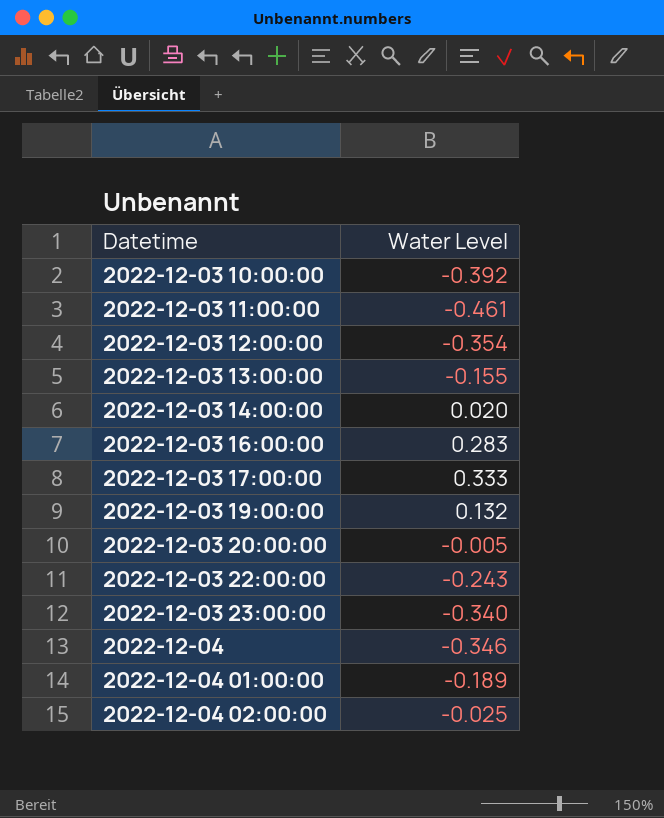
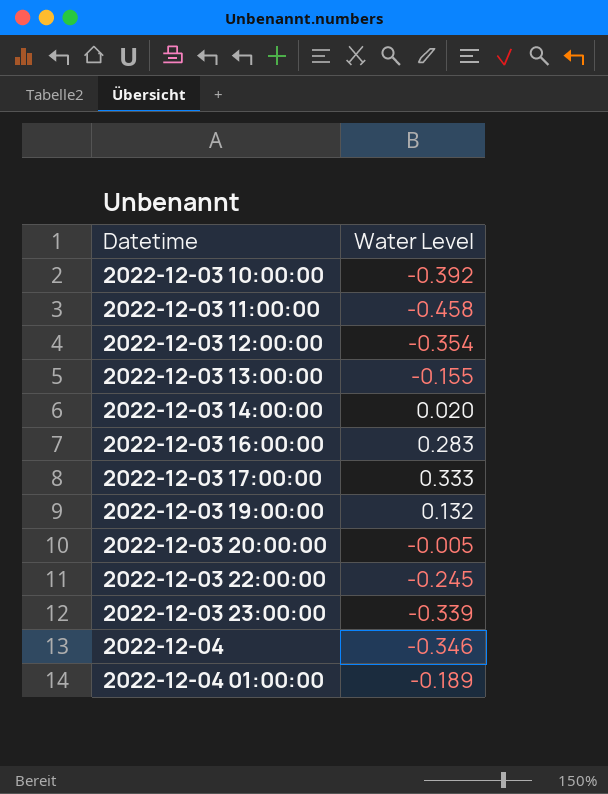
row 2022-12-04 02:00:00: -0.025 -> none
2022-12-03 11:00:00 | Water Level: -0.461 -> -0.458
2022-12-03 22:00:00 | Water Level: -0.243 -> -0.245
2022-12-03 23:00:00 | Water Level: -0.340 -> -0.339

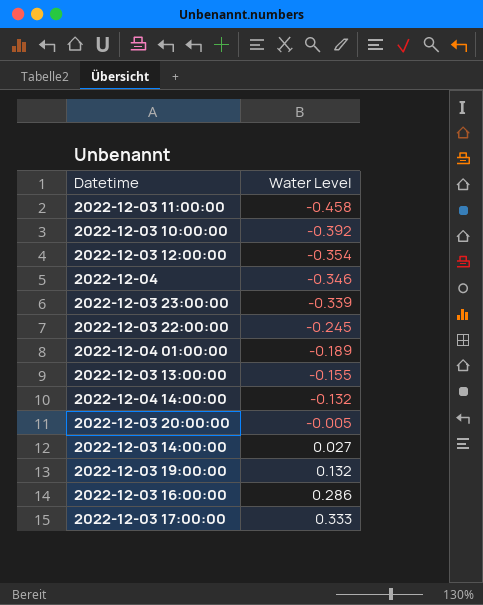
row order: Datetime ascending -> Water Level ascending
row 2022-12-04 14:00:00: none -> -0.132
2022-12-03 14:00:00 | Water Level: 0.020 -> 0.027
2022-12-03 16:00:00 | Water Level: 0.283 -> 0.286

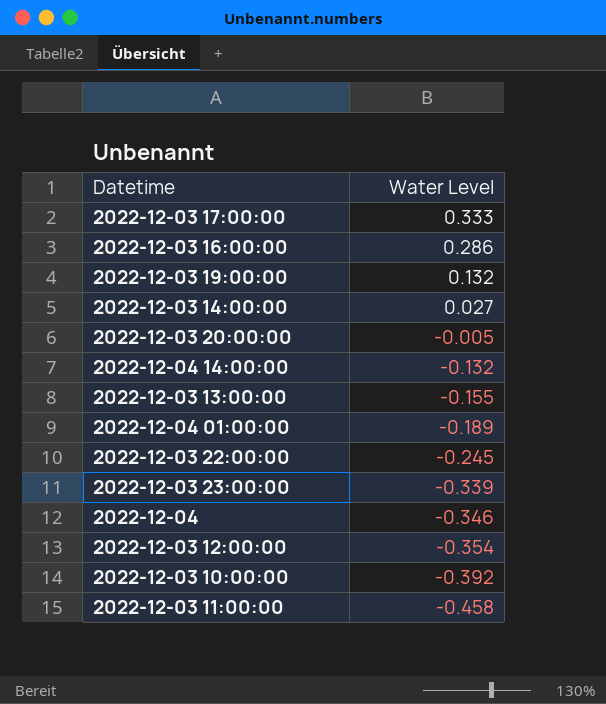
row order: Water Level ascending -> Water Level descending

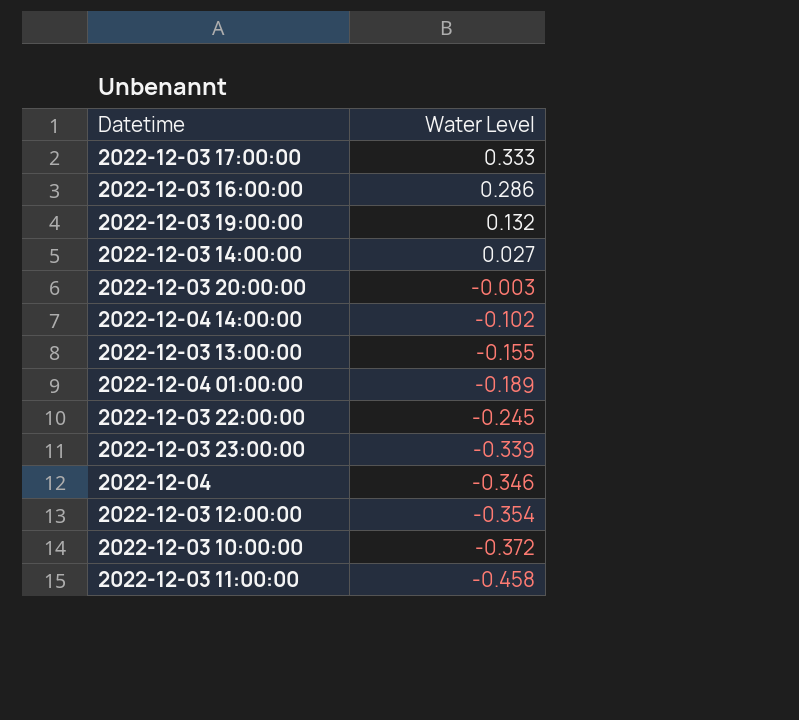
2022-12-03 20:00:00 | Water Level: -0.005 -> -0.003
2022-12-04 14:00:00 | Water Level: -0.132 -> -0.102
2022-12-03 10:00:00 | Water Level: -0.392 -> -0.372

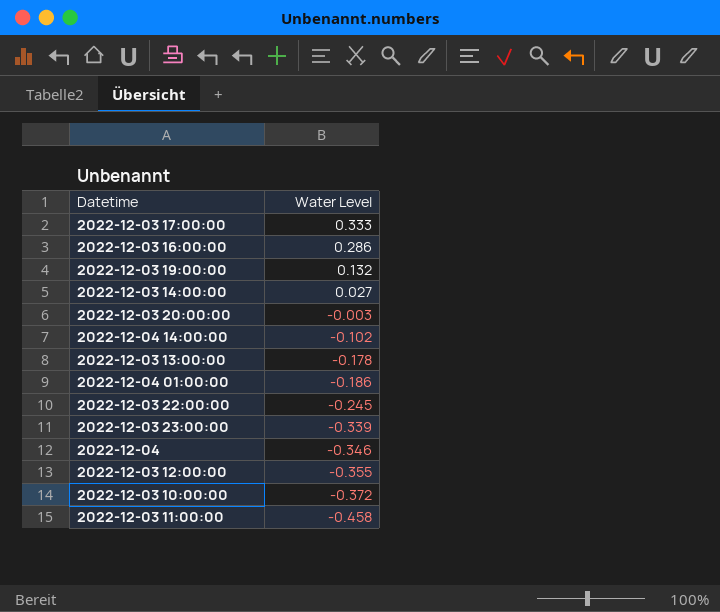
2022-12-03 13:00:00 | Water Level: -0.155 -> -0.178
2022-12-04 01:00:00 | Water Level: -0.189 -> -0.186
2022-12-03 12:00:00 | Water Level: -0.354 -> -0.355

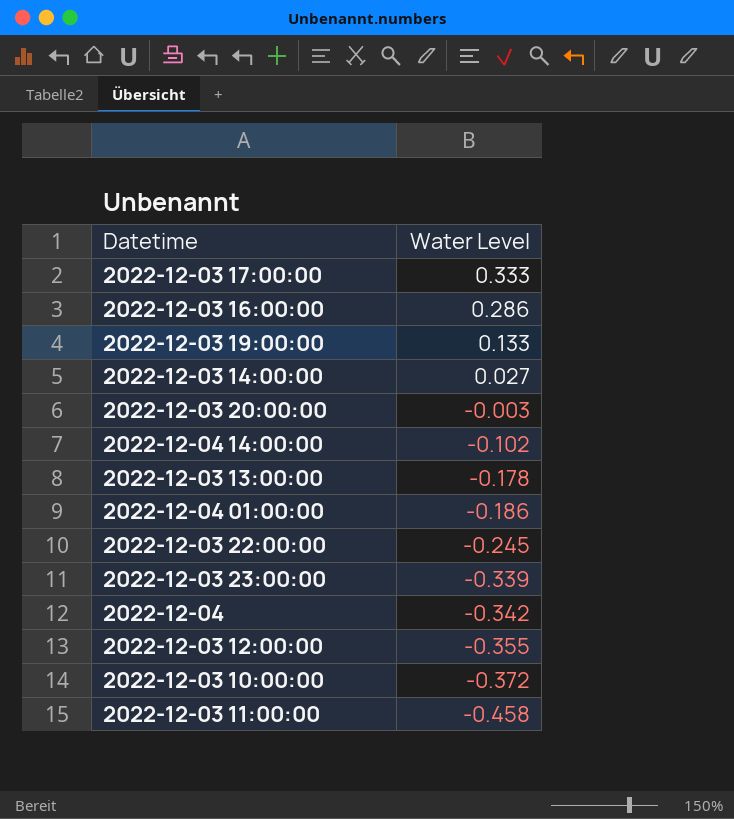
2022-12-03 19:00:00 | Water Level: 0.132 -> 0.133
2022-12-04 | Water Level: -0.346 -> -0.342

